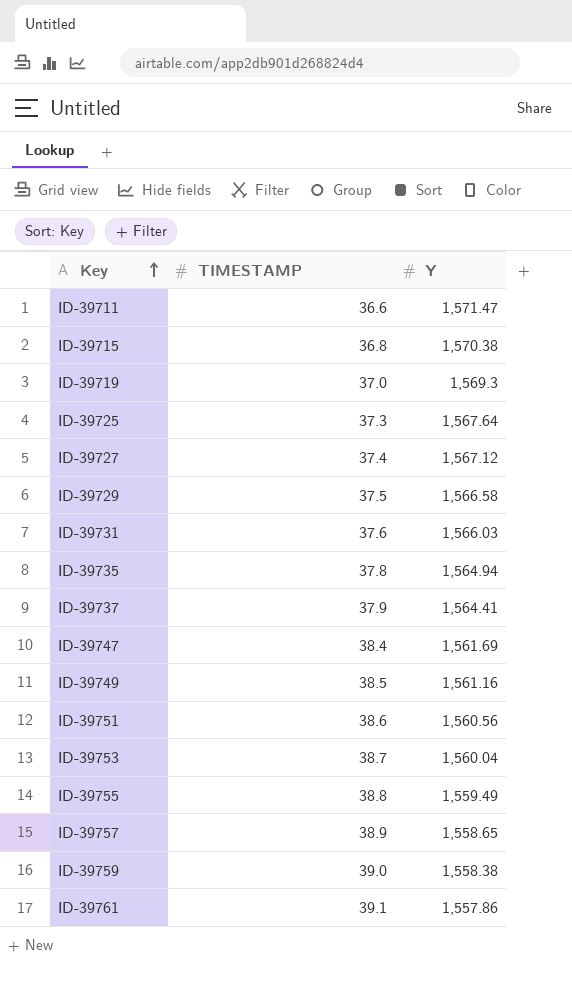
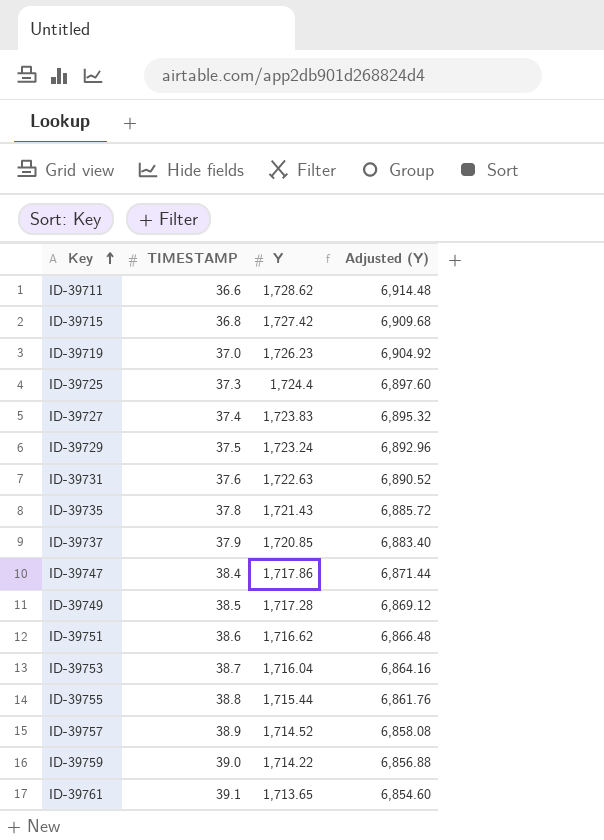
column Adjusted (Y) | formula: none -> [Y] * 4
ID-39711 | Y: 1,571.47 -> 1,728.62
ID-39715 | Y: 1,570.38 -> 1,727.42
ID-39719 | Y: 1,569.3 -> 1,726.23
ID-39725 | Y: 1,567.64 -> 1,724.4
ID-39727 | Y: 1,567.12 -> 1,723.83
ID-39729 | Y: 1,566.58 -> 1,723.24
ID-39731 | Y: 1,566.03 -> 1,722.63
ID-39735 | Y: 1,564.94 -> 1,721.43
ID-39737 | Y: 1,564.41 -> 1,720.85
ID-39747 | Y: 1,561.69 -> 1,717.86
ID-39749 | Y: 1,561.16 -> 1,717.28
ID-39751 | Y: 1,560.56 -> 1,716.62
ID-39753 | Y: 1,560.04 -> 1,716.04
ID-39755 | Y: 1,559.49 -> 1,715.44
ID-39757 | Y: 1,558.65 -> 1,714.52
ID-39759 | Y: 1,558.38 -> 1,714.22
ID-39761 | Y: 1,557.86 -> 1,713.65

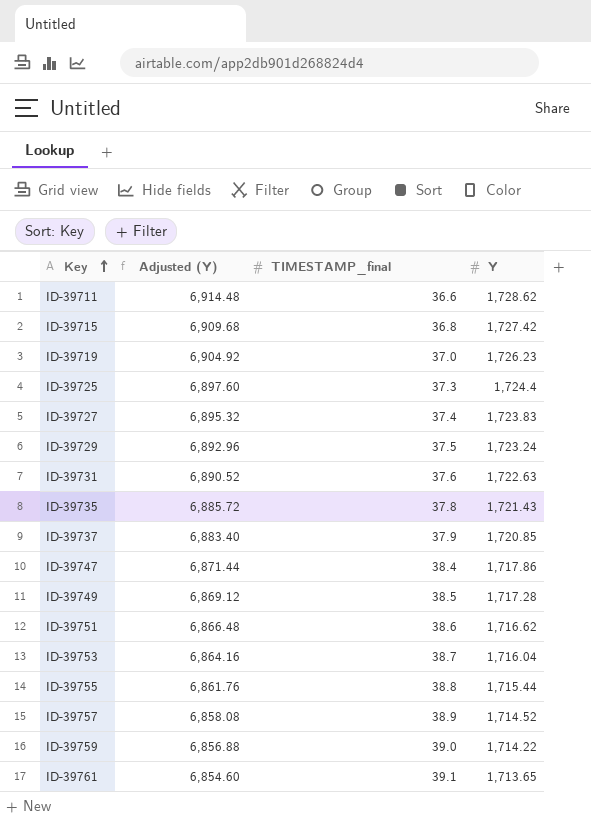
column Adjusted (Y) | position: 4 -> 2
column name: TIMESTAMP -> TIMESTAMP_final

